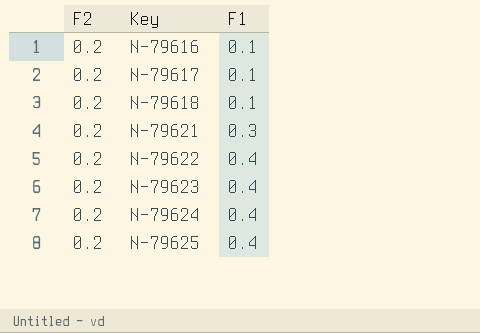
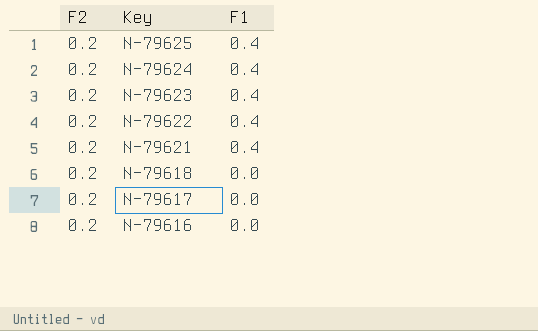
row order: Key ascending -> Key descending
N-79621 | F1: 0.3 -> 0.4
N-79618 | F1: 0.1 -> 0.0
N-79617 | F1: 0.1 -> 0.0
N-79616 | F1: 0.1 -> 0.0

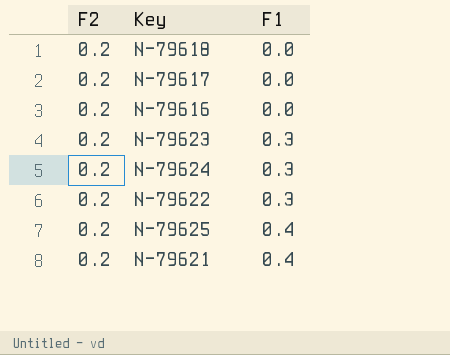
row order: Key descending -> F1 ascending
N-79623 | F1: 0.4 -> 0.3
N-79624 | F1: 0.4 -> 0.3
N-79622 | F1: 0.4 -> 0.3

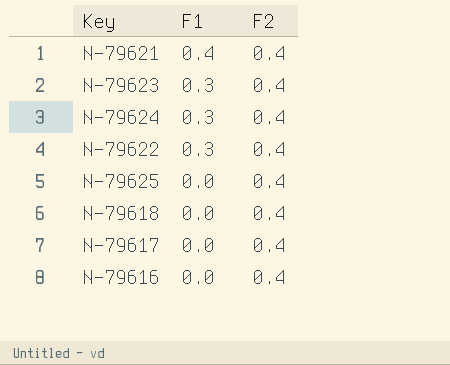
row order: F1 ascending -> F1 descending
column F2 | position: 1 -> 3
N-79621 | F2: 0.2 -> 0.4
N-79623 | F2: 0.2 -> 0.4
N-79624 | F2: 0.2 -> 0.4
N-79622 | F2: 0.2 -> 0.4
N-79625 | F1: 0.4 -> 0.0
N-79625 | F2: 0.2 -> 0.4
N-79618 | F2: 0.2 -> 0.4
N-79617 | F2: 0.2 -> 0.4
N-79616 | F2: 0.2 -> 0.4

